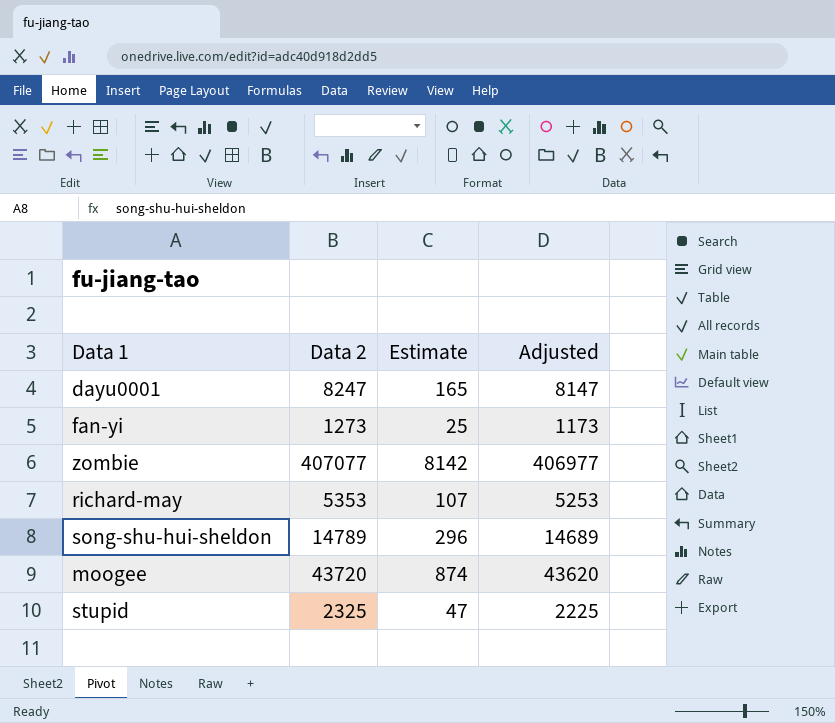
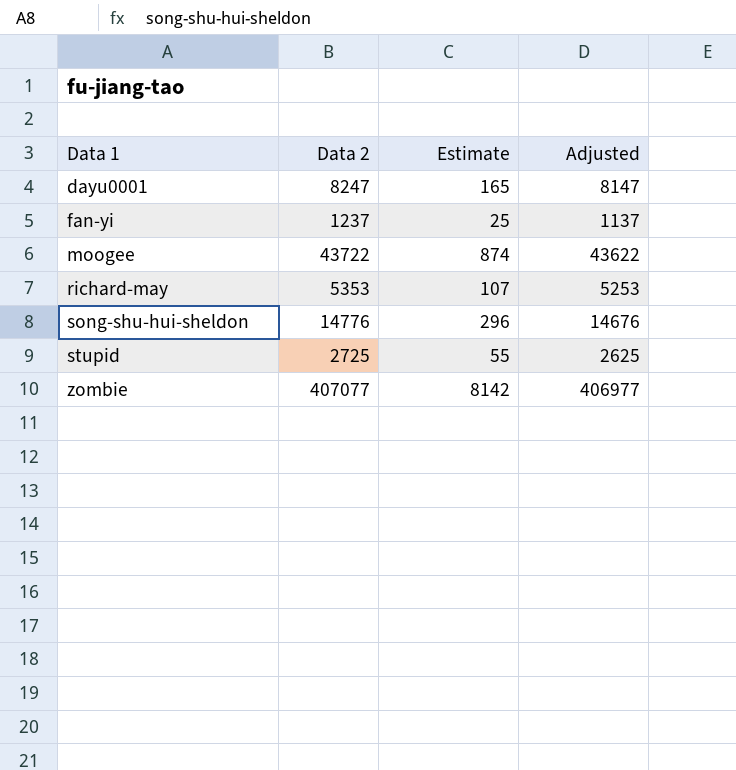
row order: none -> Data 1 ascending
fan-yi | Data 2: 1273 -> 1237
fan-yi | Adjusted: 1173 -> 1137
moogee | Data 2: 43720 -> 43722
moogee | Adjusted: 43620 -> 43622
song-shu-hui-sheldon | Data 2: 14789 -> 14776
song-shu-hui-sheldon | Adjusted: 14689 -> 14676
stupid | Data 2: 2325 -> 2725
stupid | Estimate: 47 -> 55
stupid | Adjusted: 2225 -> 2625

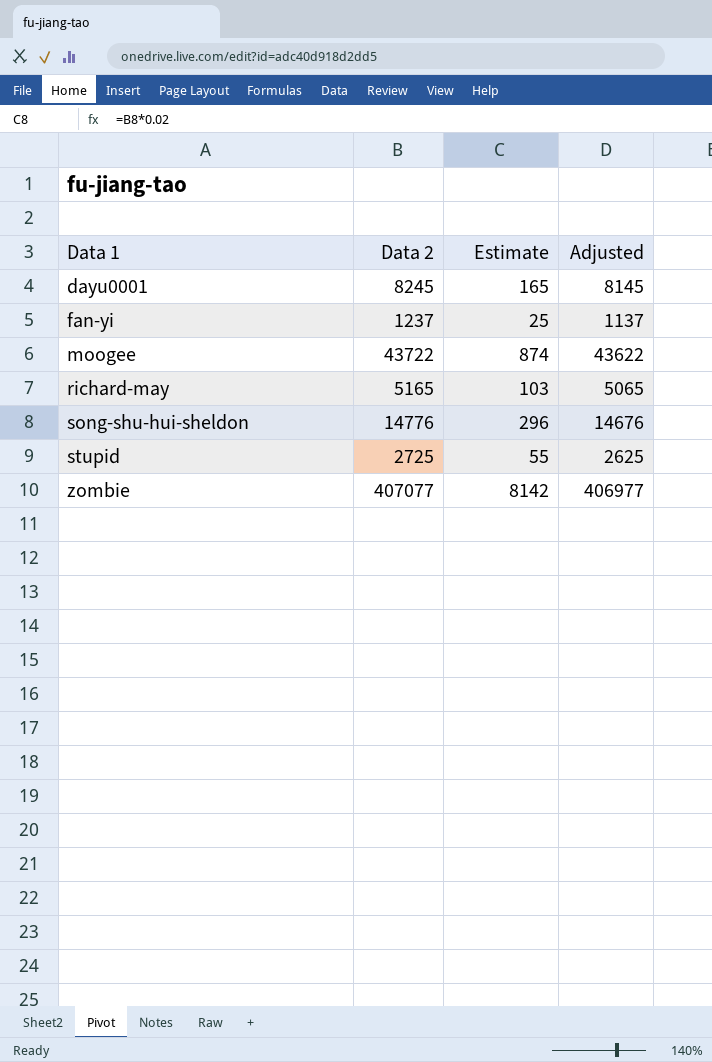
dayu0001 | Data 2: 8247 -> 8245
dayu0001 | Adjusted: 8147 -> 8145
richard-may | Data 2: 5353 -> 5165
richard-may | Estimate: 107 -> 103
richard-may | Adjusted: 5253 -> 5065

